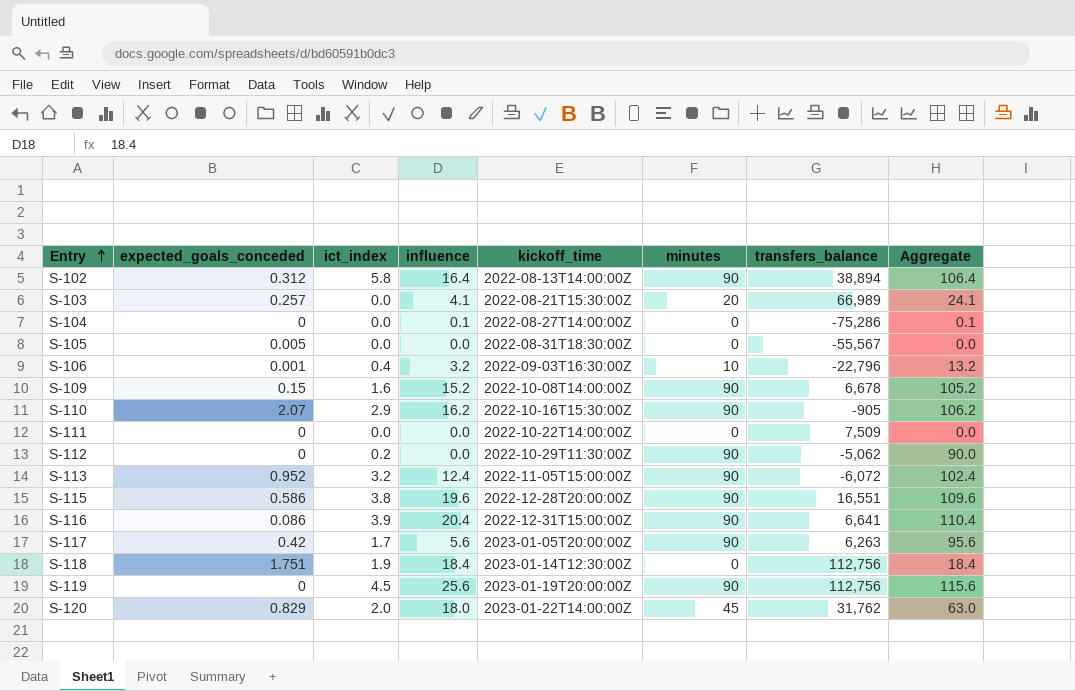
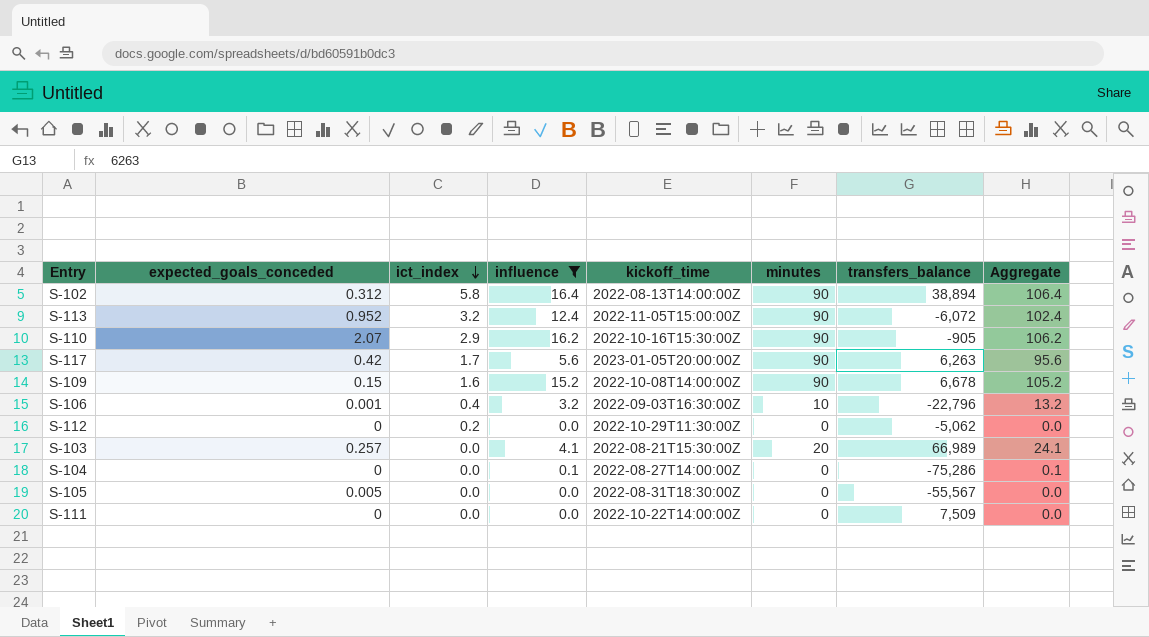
filter: none -> influence <= 16.4
row order: Entry ascending -> ict_index descending
S-112 | minutes: 90 -> 0
S-112 | Aggregate: 90.0 -> 0.0

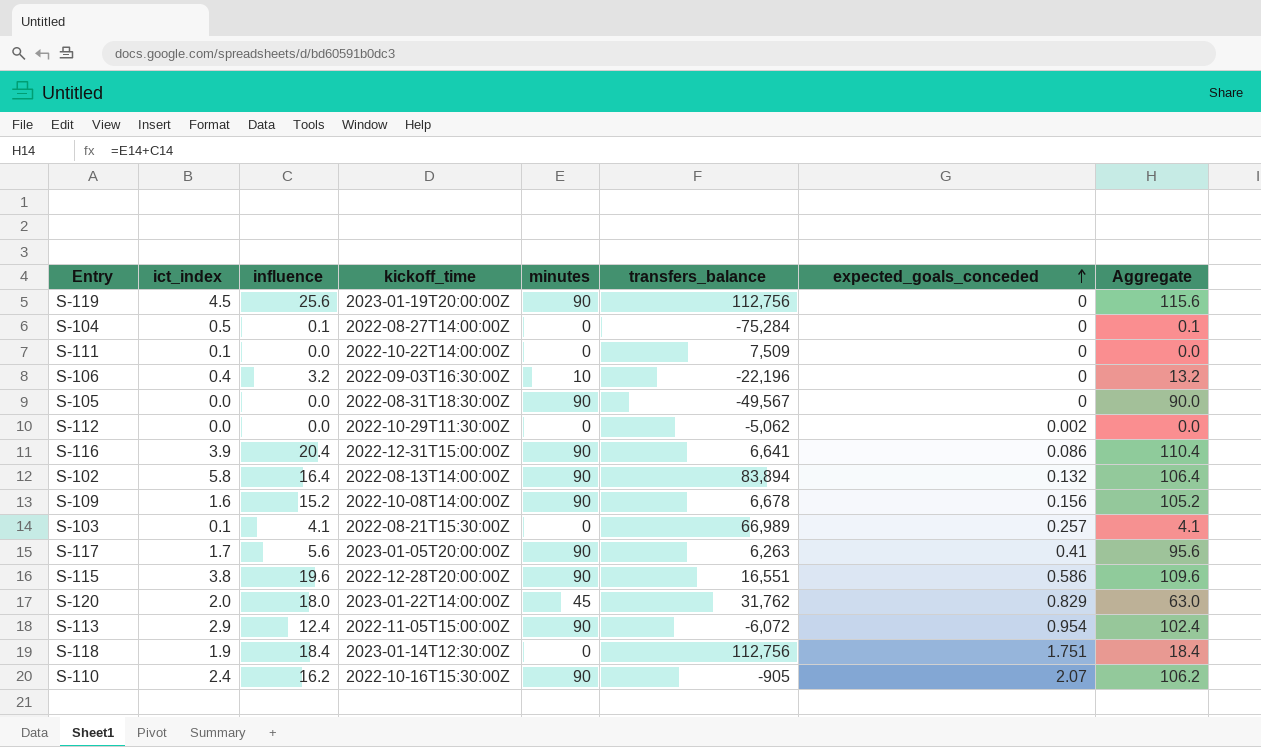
filter: influence <= 16.4 -> none
row order: ict_index descending -> expected_goals_conceded ascending
column expected_goals_conceded | position: 2 -> 7
S-104 | ict_index: 0.0 -> 0.5
S-104 | transfers_balance: -75,286 -> -75,284
S-111 | ict_index: 0.0 -> 0.1
S-106 | transfers_balance: -22,796 -> -22,196
S-106 | expected_goals_conceded: 0.001 -> 0
S-105 | minutes: 0 -> 90
S-105 | transfers_balance: -55,567 -> -49,567
S-105 | expected_goals_conceded: 0.005 -> 0
S-105 | Aggregate: 0.0 -> 90.0
S-112 | ict_index: 0.2 -> 0.0
S-112 | expected_goals_conceded: 0 -> 0.002
S-102 | transfers_balance: 38,894 -> 83,894
S-102 | expected_goals_conceded: 0.312 -> 0.132
S-109 | expected_goals_conceded: 0.15 -> 0.156
S-103 | ict_index: 0.0 -> 0.1
S-103 | minutes: 20 -> 0
S-103 | Aggregate: 24.1 -> 4.1
S-117 | expected_goals_conceded: 0.42 -> 0.41
S-113 | ict_index: 3.2 -> 2.9
S-113 | expected_goals_conceded: 0.952 -> 0.954
S-110 | ict_index: 2.9 -> 2.4

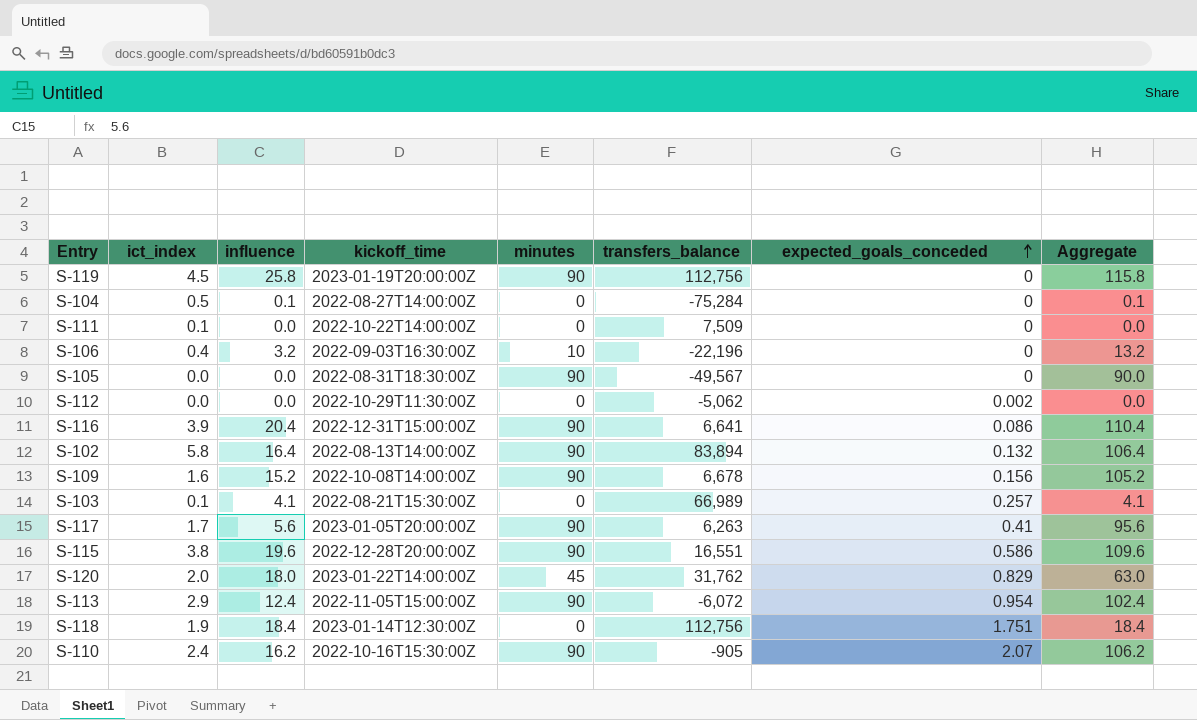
S-119 | influence: 25.6 -> 25.8
S-119 | Aggregate: 115.6 -> 115.8

